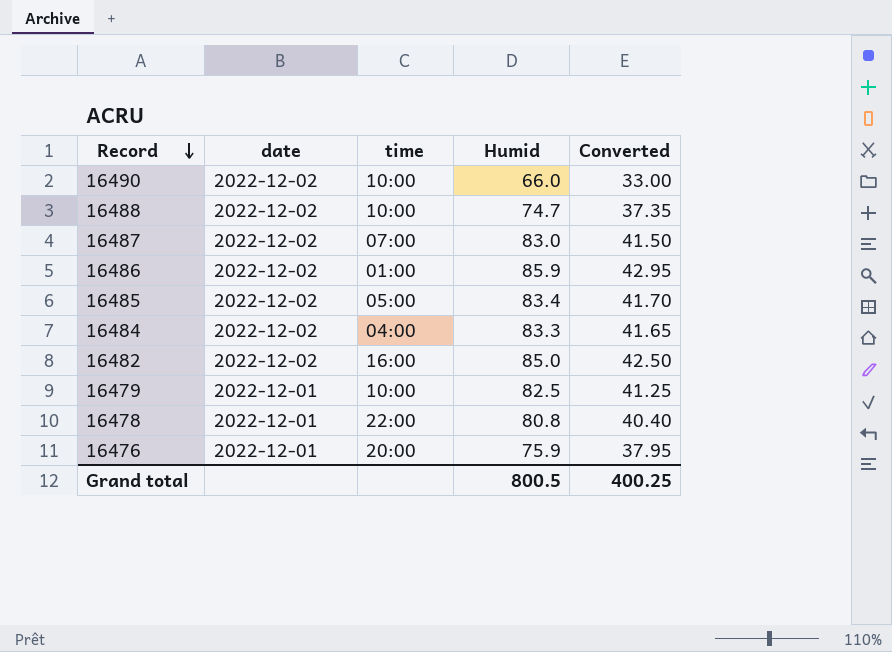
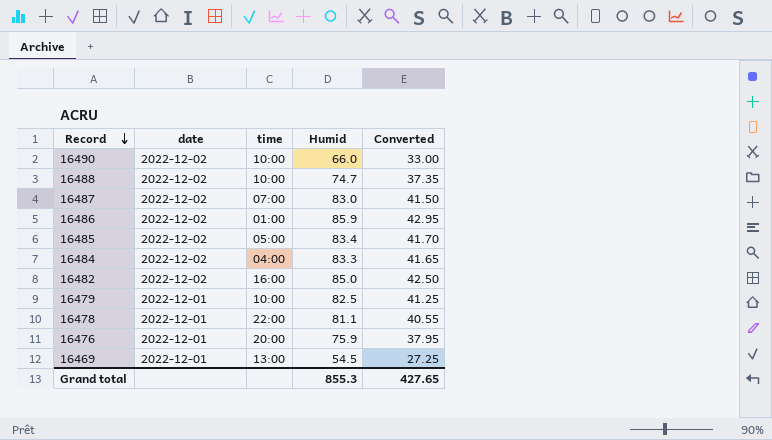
16478 | Humid: 80.8 -> 81.1
16478 | Converted: 40.40 -> 40.55
row 16469: none -> 2022-12-01 | 13:00 | 54.5 | 27.25
Grand total | Humid: 800.5 -> 855.3
Grand total | Converted: 400.25 -> 427.65

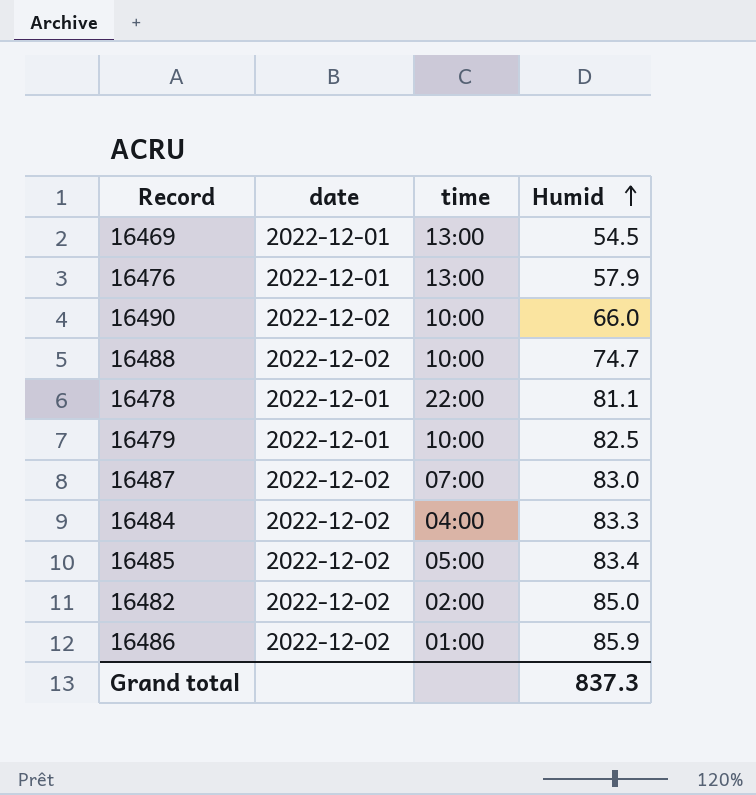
row order: Record descending -> Humid ascending
column Converted | formula: [Humid] * 0.5 -> none
16476 | time: 20:00 -> 13:00
16476 | Humid: 75.9 -> 57.9
16482 | time: 16:00 -> 02:00
Grand total | Humid: 855.3 -> 837.3

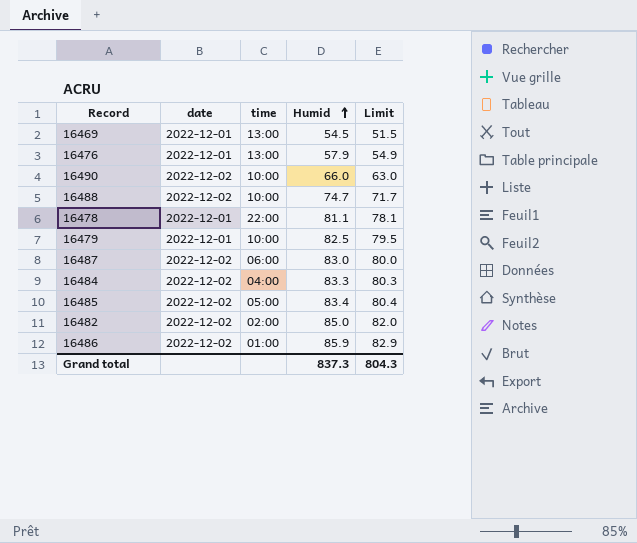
column Limit | formula: none -> [Humid] - 3
16487 | time: 07:00 -> 06:00

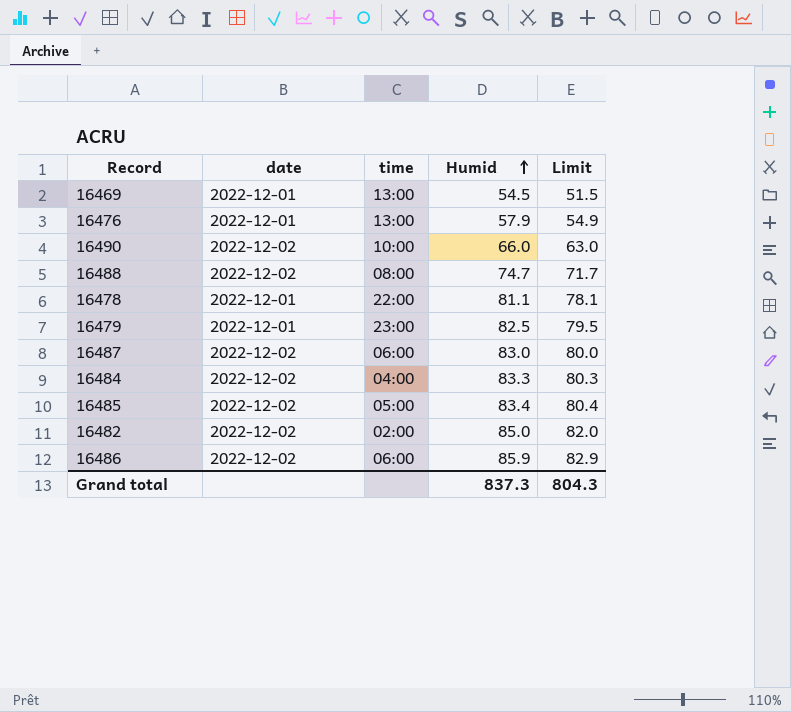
16488 | time: 10:00 -> 08:00
16479 | time: 10:00 -> 23:00
16486 | time: 01:00 -> 06:00

